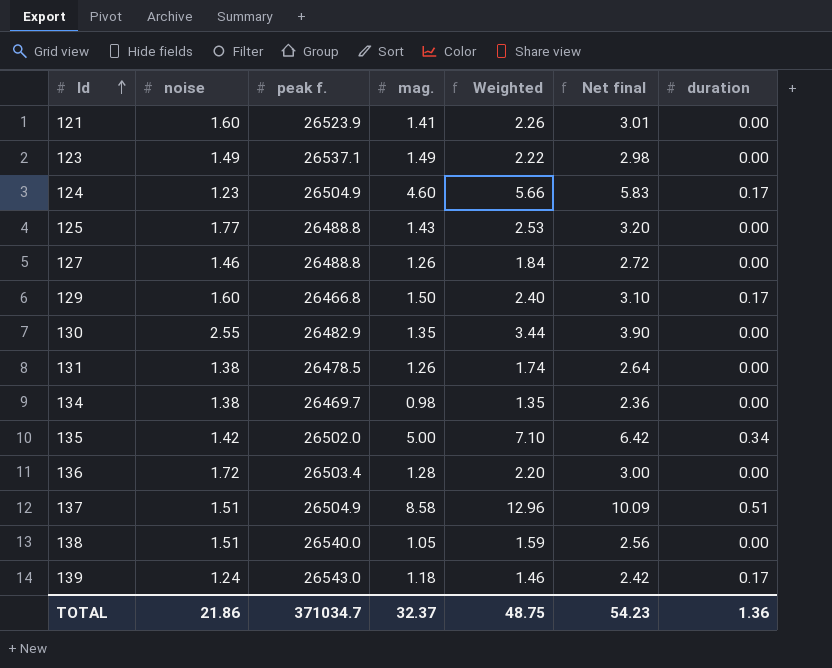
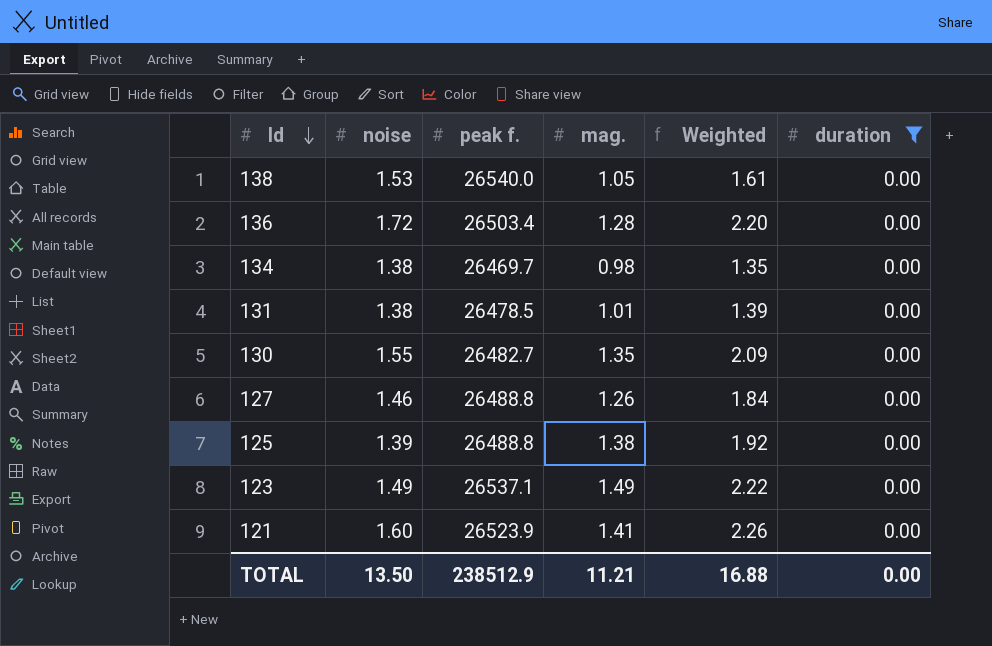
filter: none -> duration = 0.00
row order: Id ascending -> Id descending
column Net final | formula: [noise] + [mag.] -> none
138 | noise: 1.51 -> 1.53
138 | Weighted: 1.59 -> 1.61
131 | mag.: 1.26 -> 1.01
131 | Weighted: 1.74 -> 1.39
130 | noise: 2.55 -> 1.55
130 | peak f.: 26482.9 -> 26482.7
130 | Weighted: 3.44 -> 2.09
125 | noise: 1.77 -> 1.39
125 | mag.: 1.43 -> 1.38
125 | Weighted: 2.53 -> 1.92
TOTAL | noise: 21.86 -> 13.50
TOTAL | peak f.: 371034.7 -> 238512.9
TOTAL | mag.: 32.37 -> 11.21
TOTAL | Weighted: 48.75 -> 16.88
TOTAL | duration: 1.36 -> 0.00

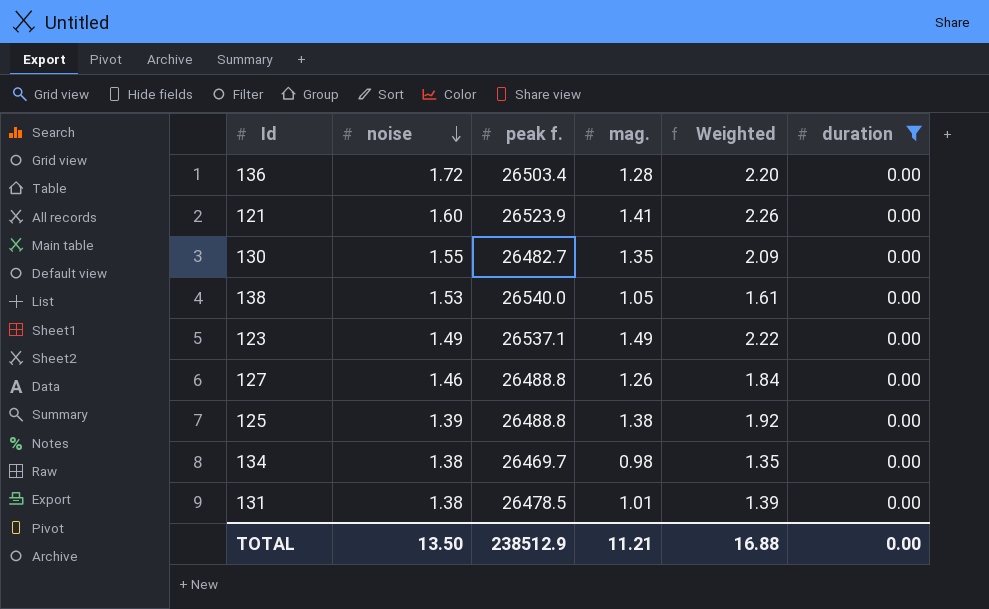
row order: Id descending -> noise descending

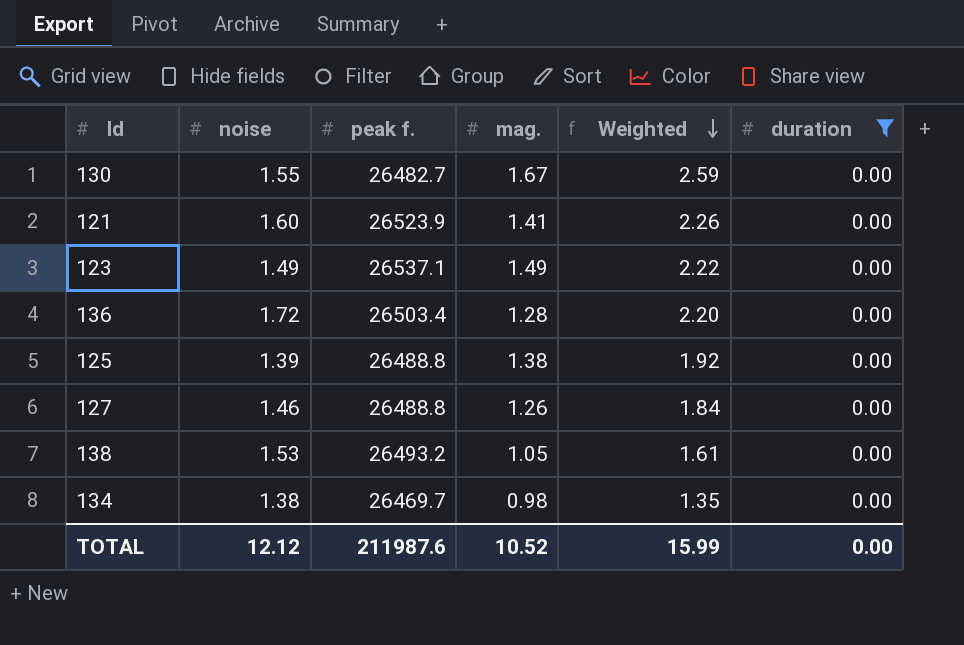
row order: noise descending -> Weighted descending
row 131: 1.38 | 26478.5 | 1.01 | 1.39 | 0.00 -> none
130 | mag.: 1.35 -> 1.67
130 | Weighted: 2.09 -> 2.59
138 | peak f.: 26540.0 -> 26493.2
TOTAL | noise: 13.50 -> 12.12
TOTAL | peak f.: 238512.9 -> 211987.6
TOTAL | mag.: 11.21 -> 10.52
TOTAL | Weighted: 16.88 -> 15.99

